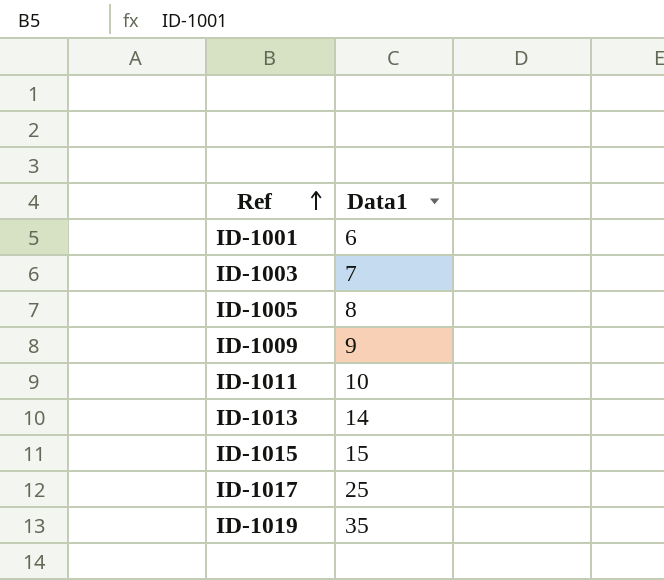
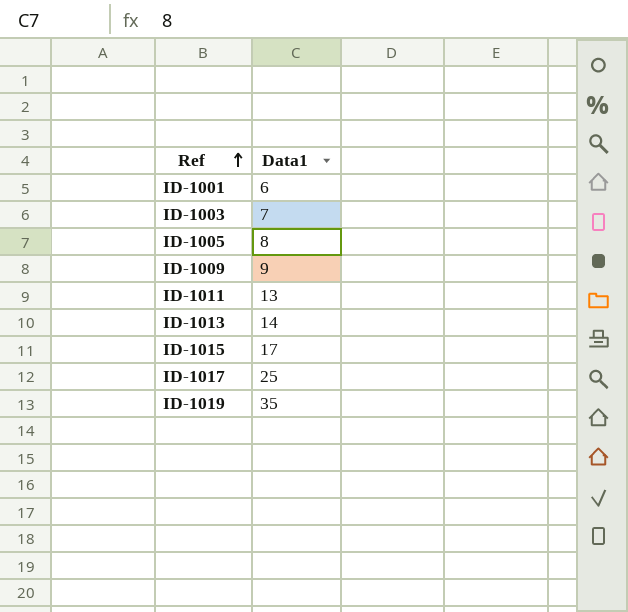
ID-1011 | Data1: 10 -> 13
ID-1015 | Data1: 15 -> 17

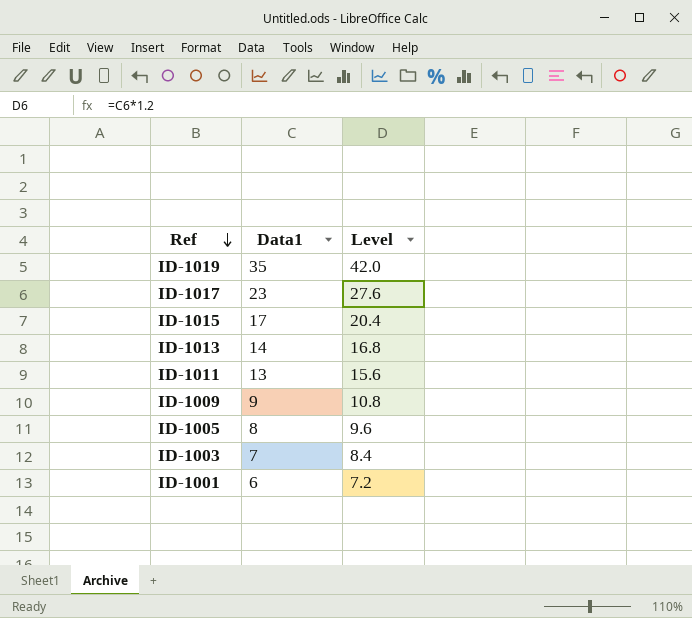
row order: Ref ascending -> Ref descending
column Level | formula: none -> [Data1] * 1.2
ID-1017 | Data1: 25 -> 23

